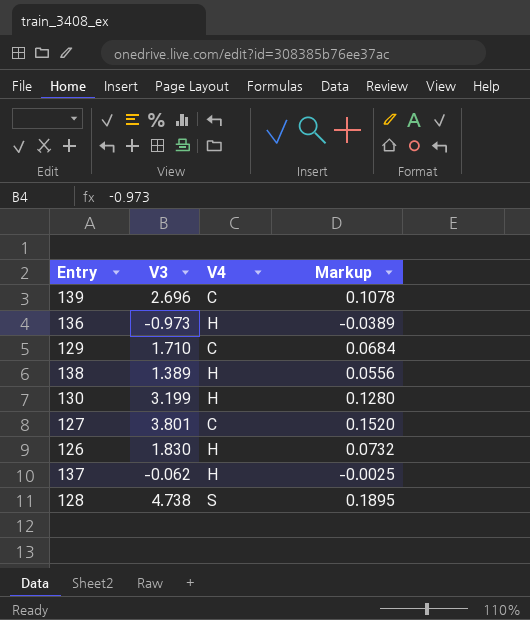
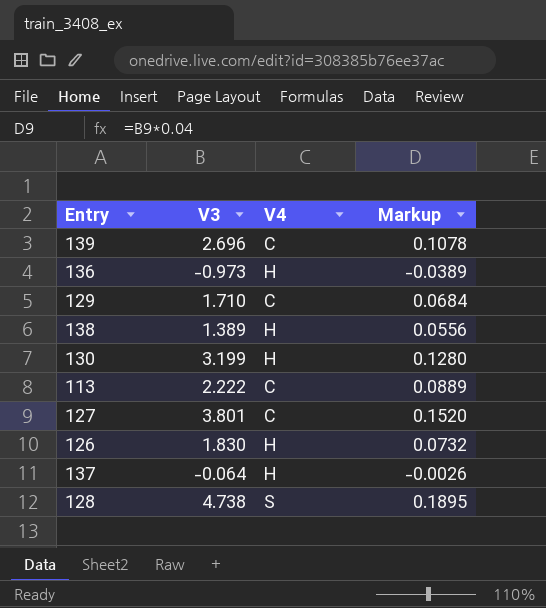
row 113: none -> 2.222 | C | 0.0889
137 | V3: -0.062 -> -0.064
137 | Markup: -0.0025 -> -0.0026

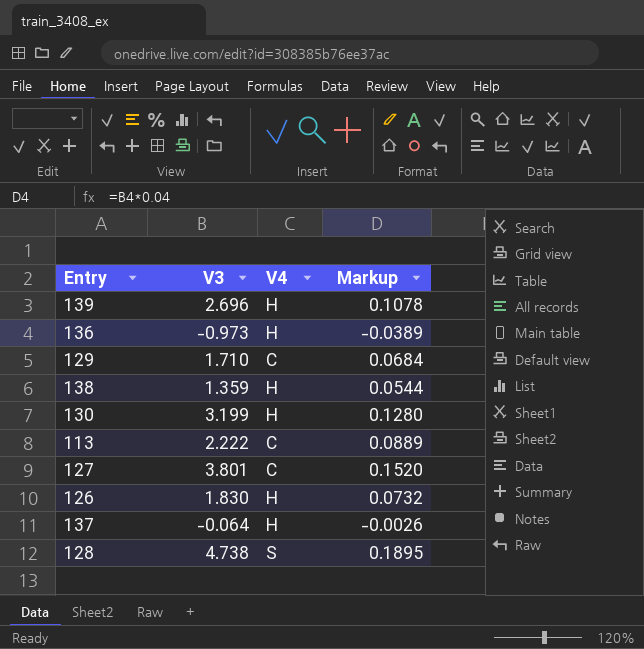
139 | V4: C -> H
138 | V3: 1.389 -> 1.359
138 | Markup: 0.0556 -> 0.0544

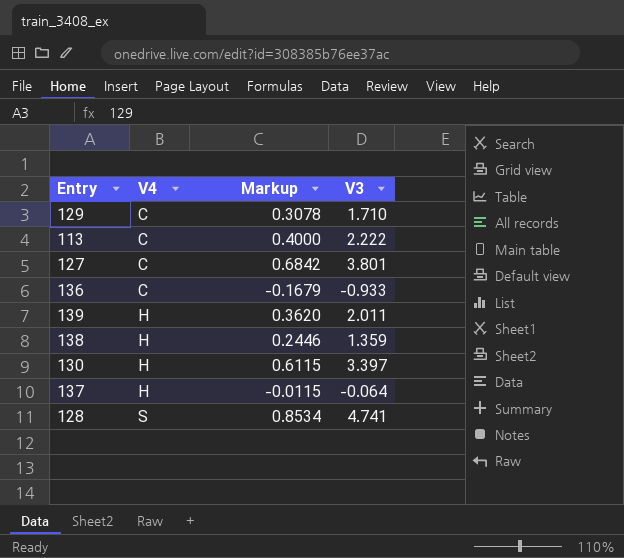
row order: none -> V4 ascending
column Markup | formula: [V3] * 0.04 -> [V3] * 0.18
column V3 | position: 2 -> 4
row 126: 1.830 | H | 0.0732 -> none
136 | V4: H -> C
136 | V3: -0.973 -> -0.933
139 | V3: 2.696 -> 2.011
130 | V3: 3.199 -> 3.397
128 | V3: 4.738 -> 4.741

